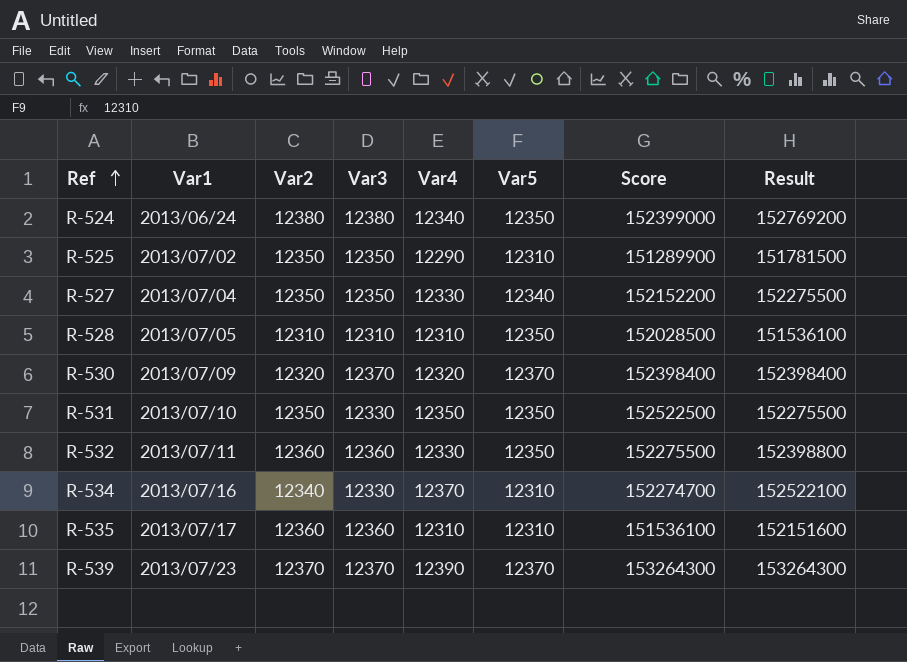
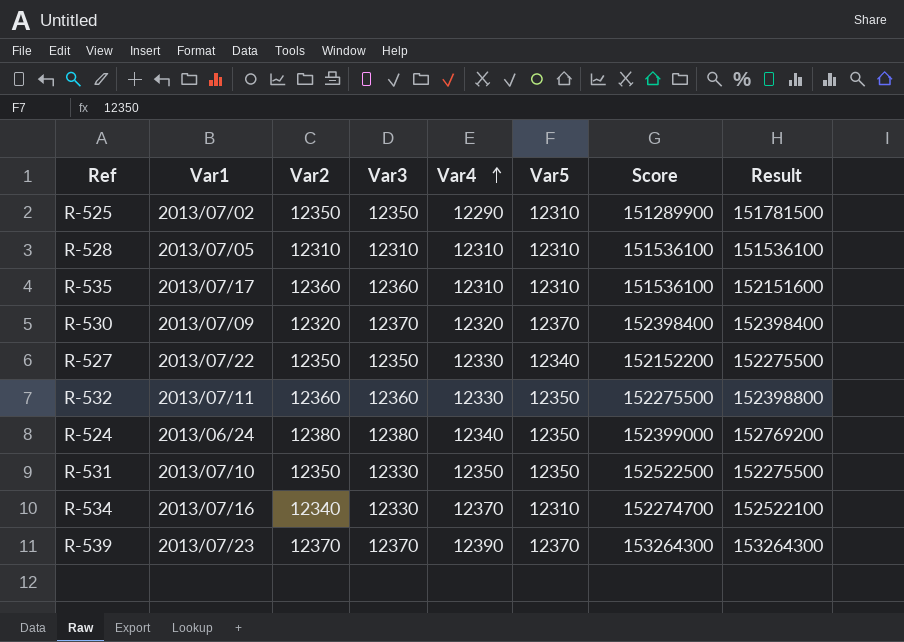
row order: Ref ascending -> Var4 ascending
R-528 | Var5: 12350 -> 12310
R-528 | Score: 152028500 -> 151536100
R-527 | Var1: 2013/07/04 -> 2013/07/22

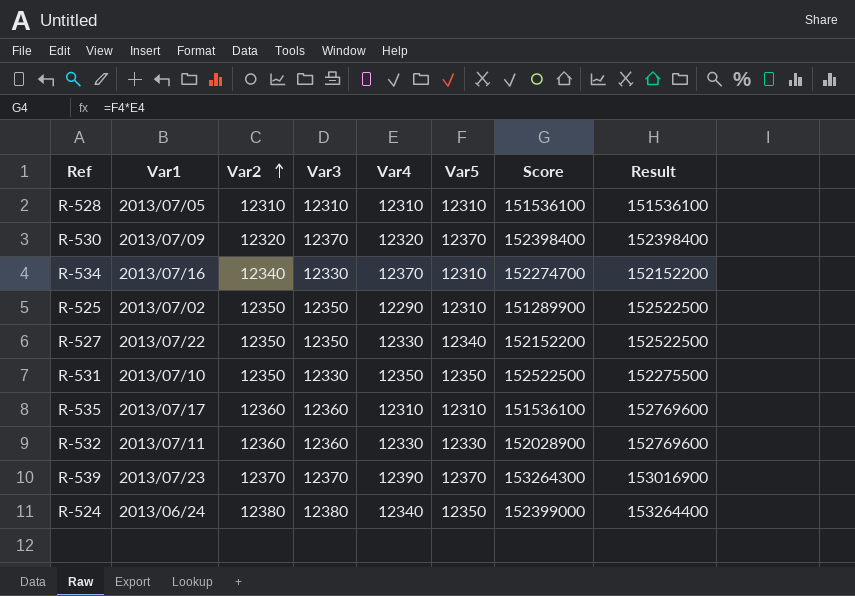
row order: Var4 ascending -> Var2 ascending
column Result | formula: [Var3] * [Var4] -> [Var2] * [Var3]
R-532 | Var5: 12350 -> 12330
R-532 | Score: 152275500 -> 152028900

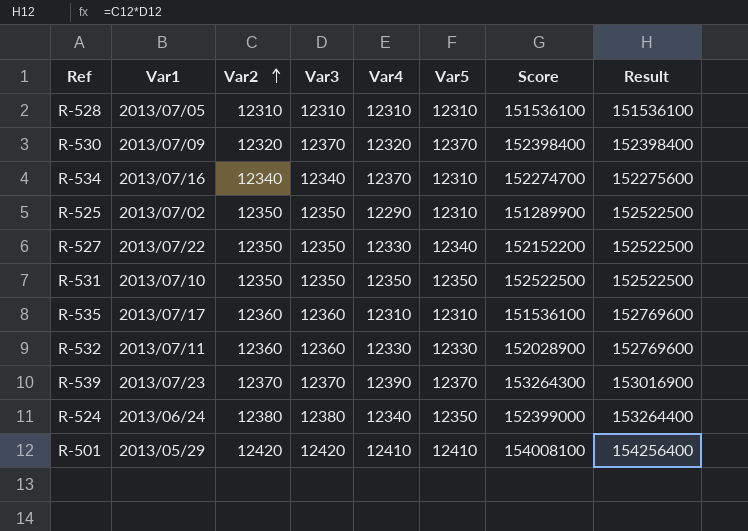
R-534 | Var3: 12330 -> 12340
R-534 | Result: 152152200 -> 152275600
R-531 | Var3: 12330 -> 12350
R-531 | Result: 152275500 -> 152522500
row R-501: none -> 2013/05/29 | 12420 | 12420 | 12410 | 12410 | 154008100 | 154256400

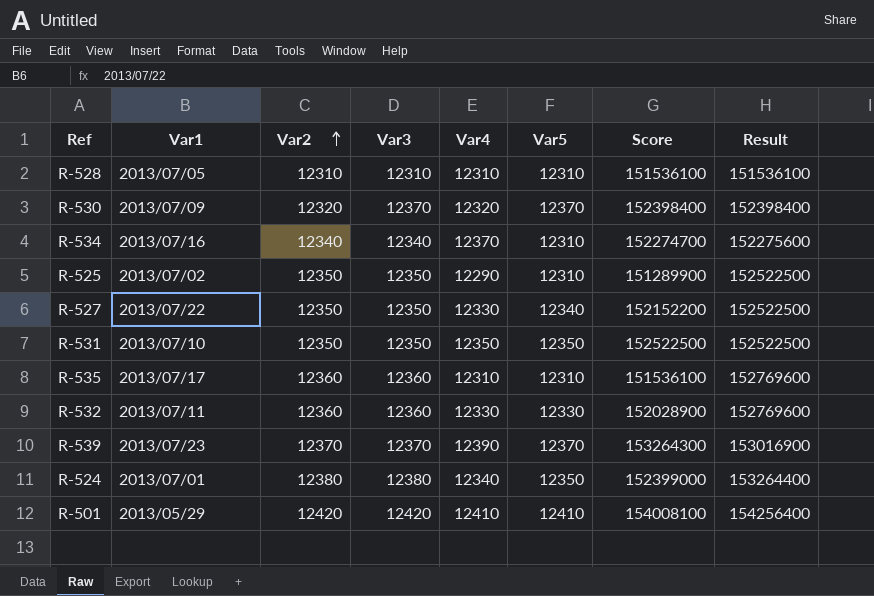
R-524 | Var1: 2013/06/24 -> 2013/07/01

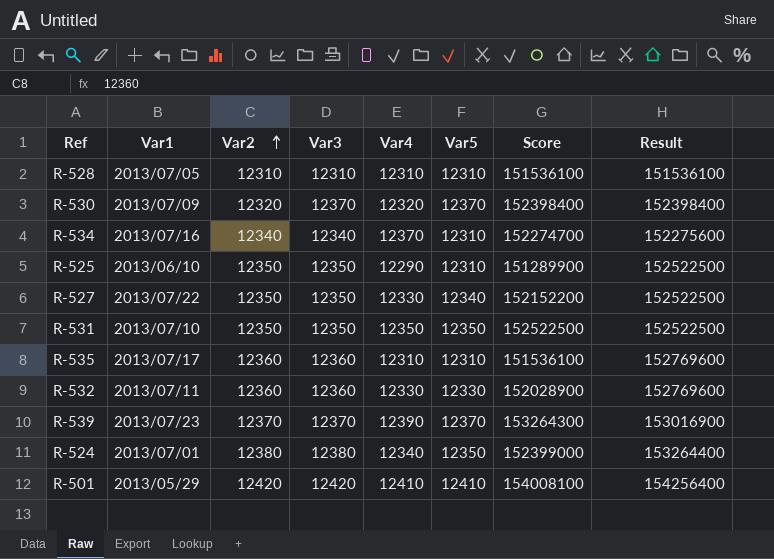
R-525 | Var1: 2013/07/02 -> 2013/06/10

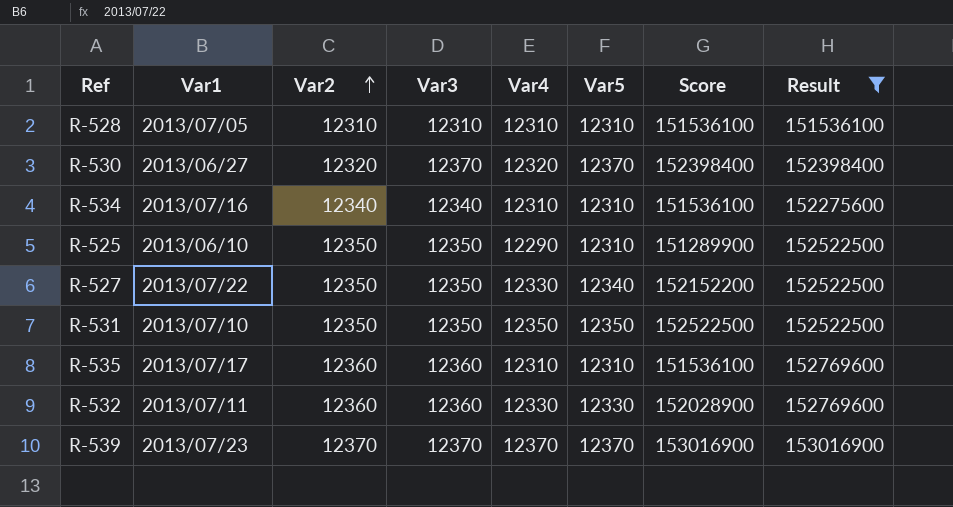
filter: none -> Result <= 153016900
R-530 | Var1: 2013/07/09 -> 2013/06/27
R-534 | Var4: 12370 -> 12310
R-534 | Score: 152274700 -> 151536100
R-539 | Var4: 12390 -> 12370
R-539 | Score: 153264300 -> 153016900

